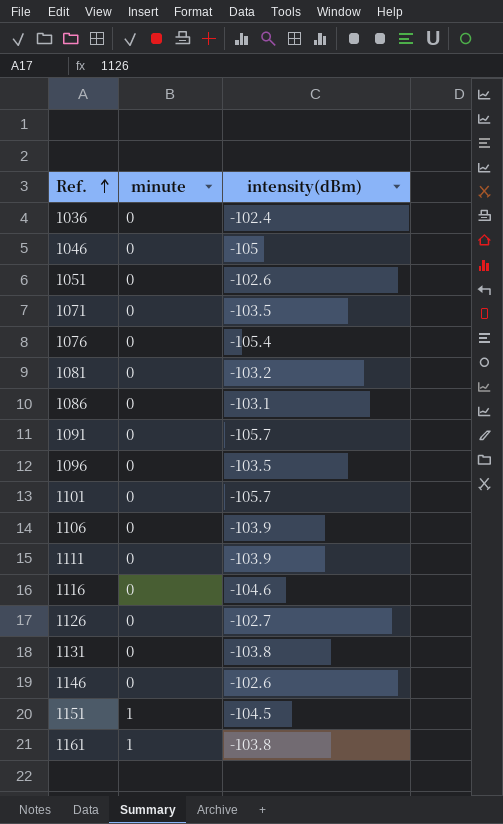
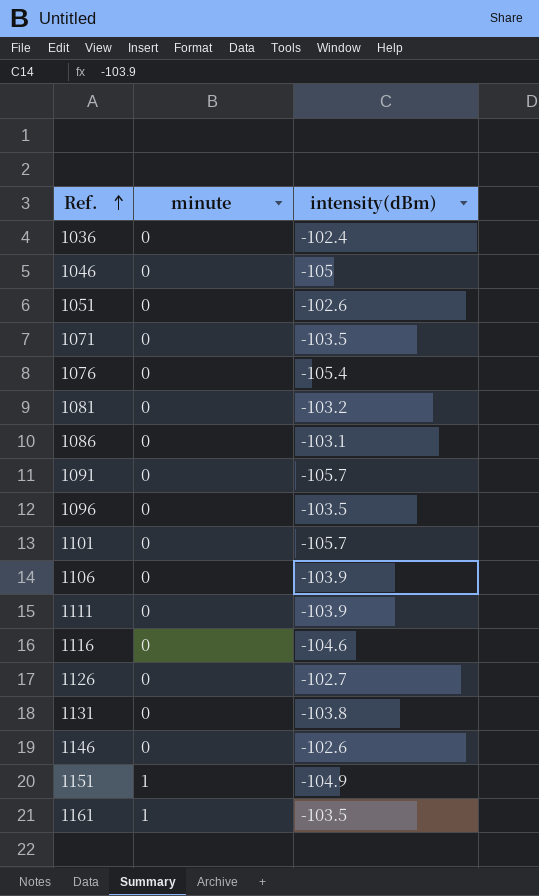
1151 | intensity(dBm): -104.5 -> -104.9
1161 | intensity(dBm): -103.8 -> -103.5

